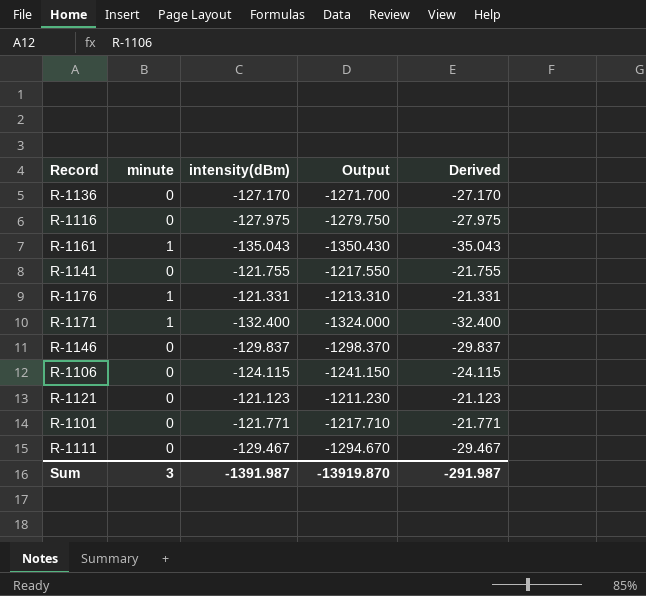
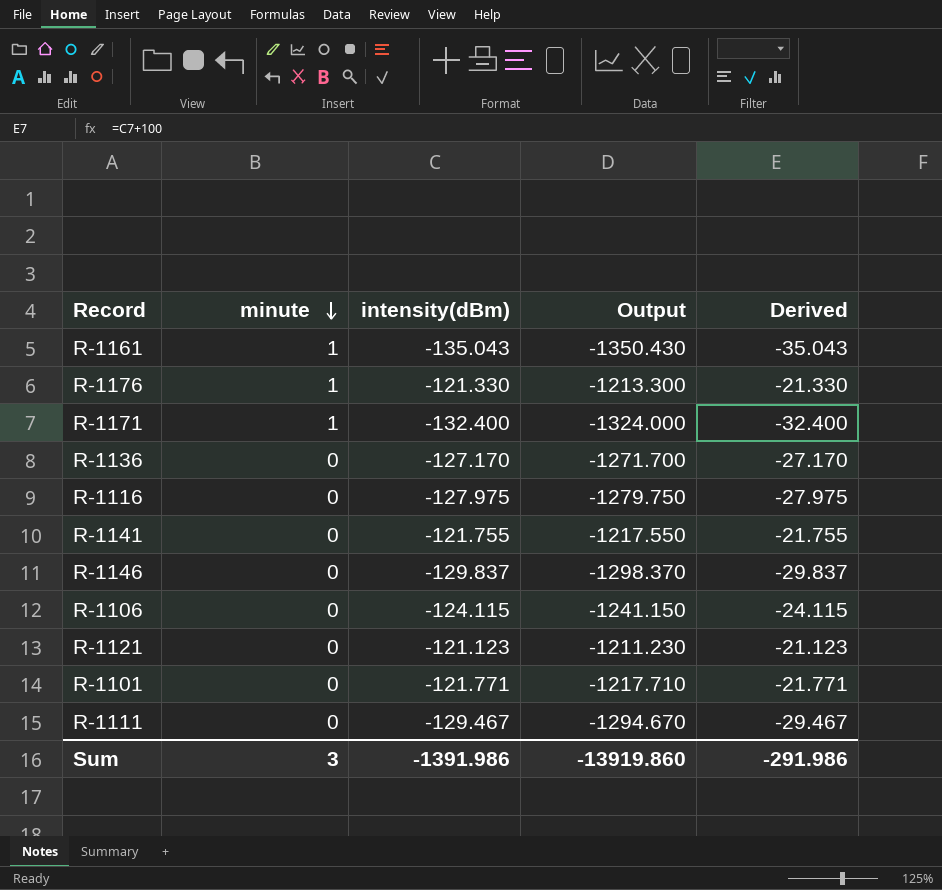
row order: none -> minute descending
R-1176 | intensity(dBm): -121.331 -> -121.330
R-1176 | Output: -1213.310 -> -1213.300
R-1176 | Derived: -21.331 -> -21.330
Sum | intensity(dBm): -1391.987 -> -1391.986
Sum | Output: -13919.870 -> -13919.860
Sum | Derived: -291.987 -> -291.986

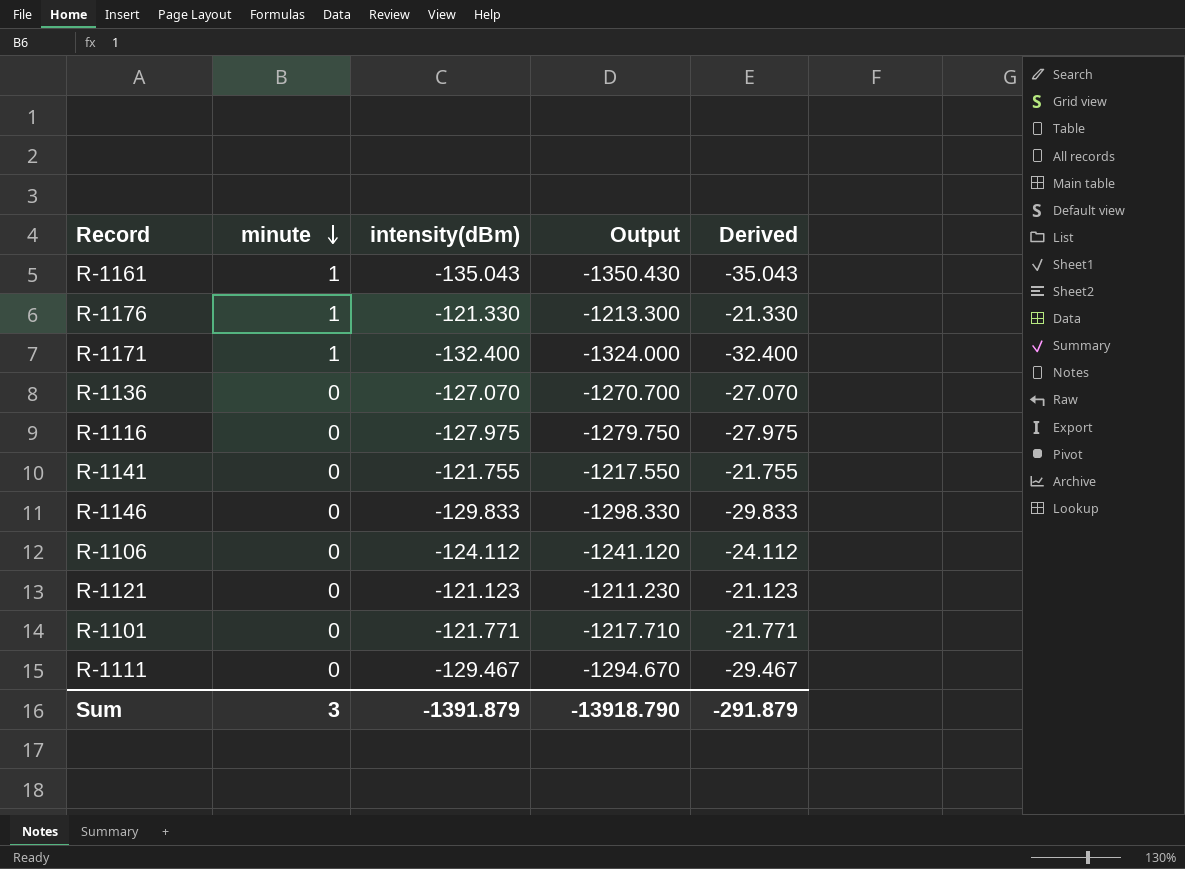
R-1136 | intensity(dBm): -127.170 -> -127.070
R-1136 | Output: -1271.700 -> -1270.700
R-1136 | Derived: -27.170 -> -27.070
R-1146 | intensity(dBm): -129.837 -> -129.833
R-1146 | Output: -1298.370 -> -1298.330
R-1146 | Derived: -29.837 -> -29.833
R-1106 | intensity(dBm): -124.115 -> -124.112
R-1106 | Output: -1241.150 -> -1241.120
R-1106 | Derived: -24.115 -> -24.112
Sum | intensity(dBm): -1391.986 -> -1391.879
Sum | Output: -13919.860 -> -13918.790
Sum | Derived: -291.986 -> -291.879

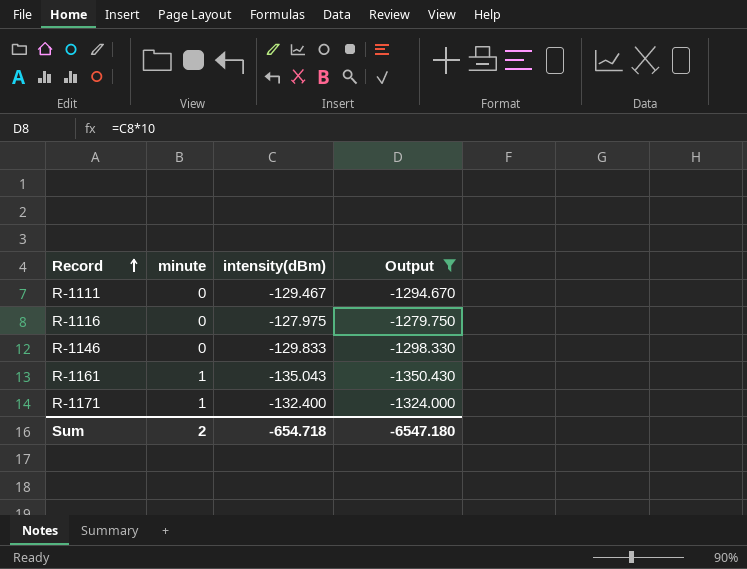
filter: none -> Output <= -1279.750
row order: minute descending -> Record ascending
column Derived | formula: [intensity(dBm)] + 100 -> none
Sum | minute: 3 -> 2
Sum | intensity(dBm): -1391.879 -> -654.718
Sum | Output: -13918.790 -> -6547.180

